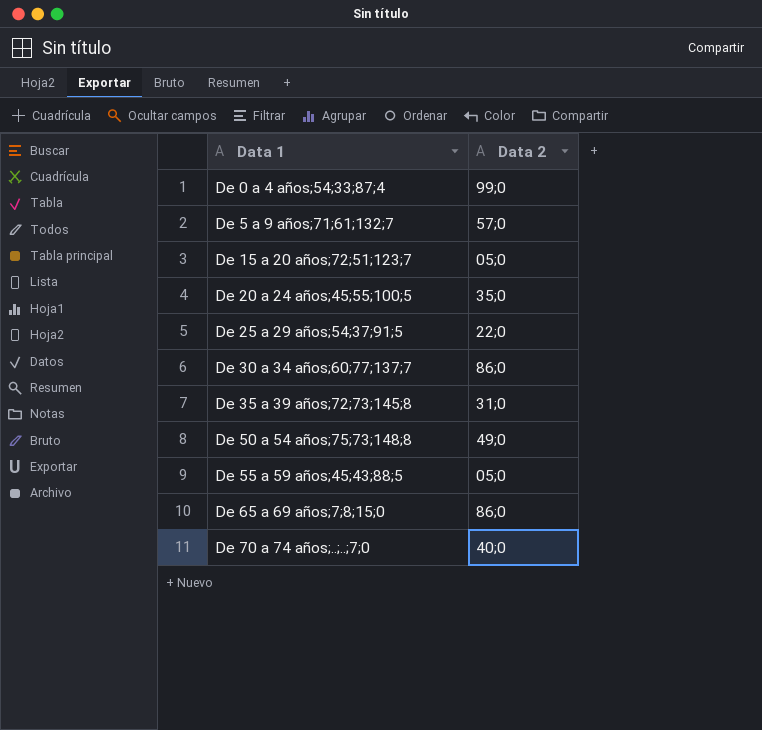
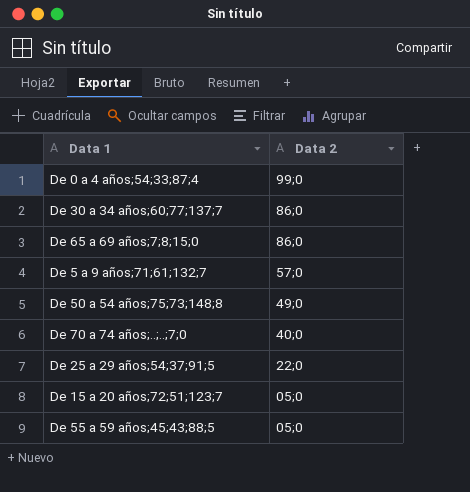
row order: Data 1 ascending -> Data 2 descending
row De 20 a 24 años;45;55;100;5: 35;0 -> none
row De 35 a 39 años;72;73;145;8: 31;0 -> none

